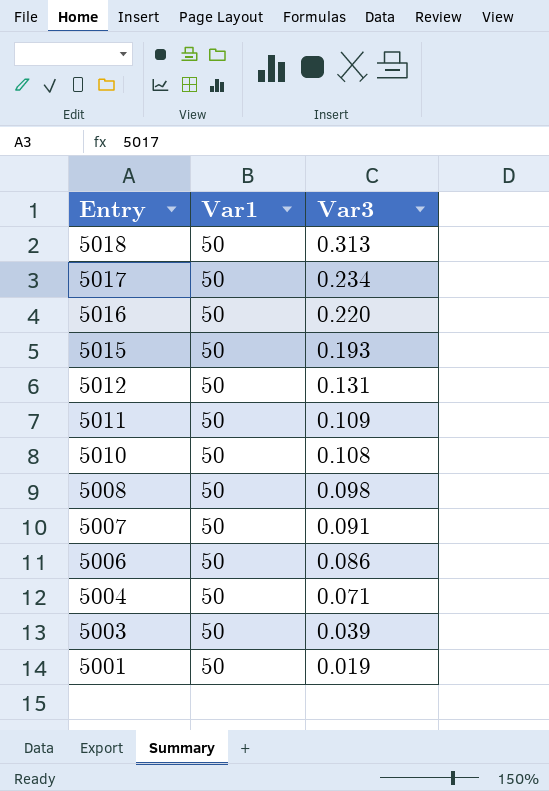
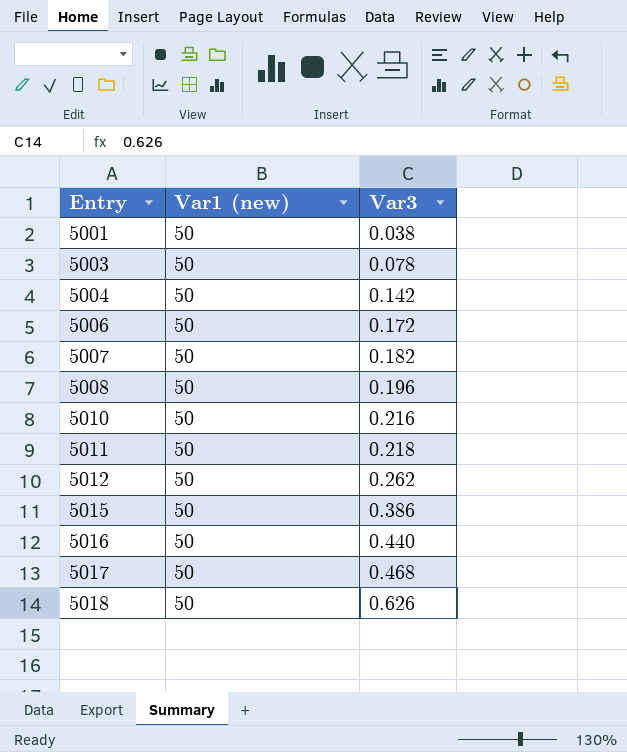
row order: Entry descending -> Entry ascending
column name: Var1 -> Var1 (new)
5001 | Var3: 0.019 -> 0.038
5003 | Var3: 0.039 -> 0.078
5004 | Var3: 0.071 -> 0.142
5006 | Var3: 0.086 -> 0.172
5007 | Var3: 0.091 -> 0.182
5008 | Var3: 0.098 -> 0.196
5010 | Var3: 0.108 -> 0.216
5011 | Var3: 0.109 -> 0.218
5012 | Var3: 0.131 -> 0.262
5015 | Var3: 0.193 -> 0.386
5016 | Var3: 0.220 -> 0.440
5017 | Var3: 0.234 -> 0.468
5018 | Var3: 0.313 -> 0.626

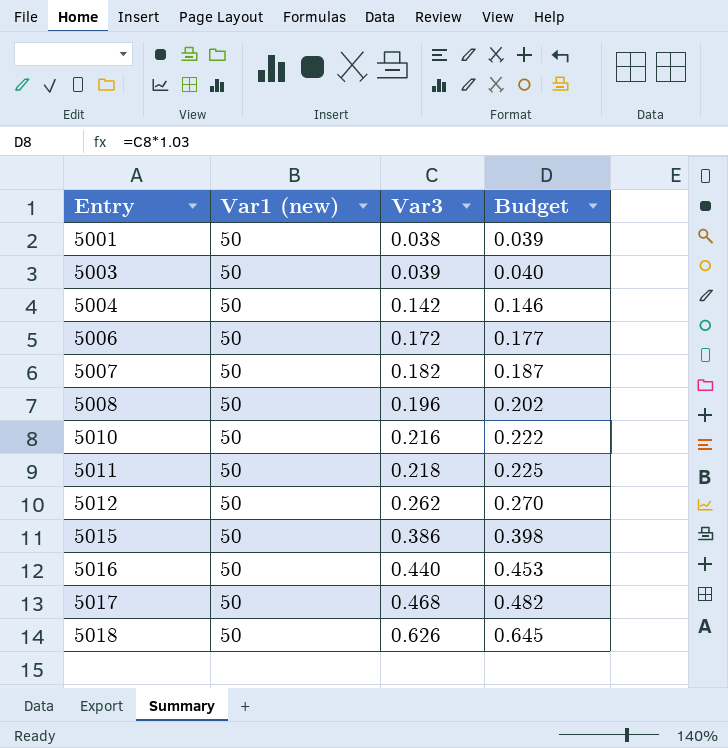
column Budget | formula: none -> [Var3] * 1.03
5003 | Var3: 0.078 -> 0.039

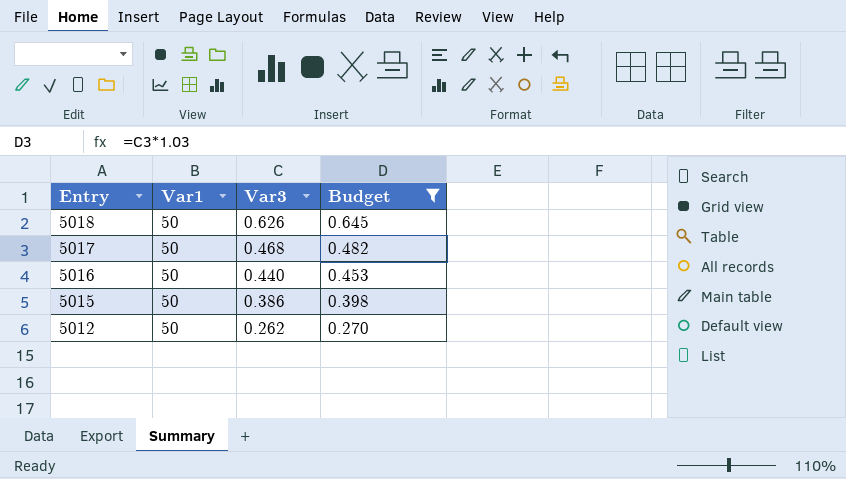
filter: none -> Budget >= 0.270
row order: Entry ascending -> Entry descending
column name: Var1 (new) -> Var1

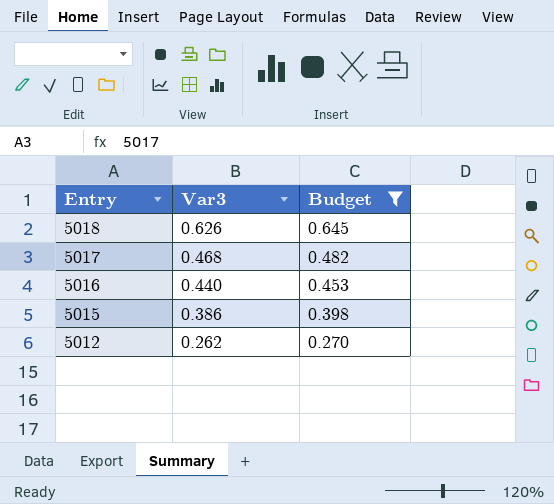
column Var1 | position: 2 -> none

